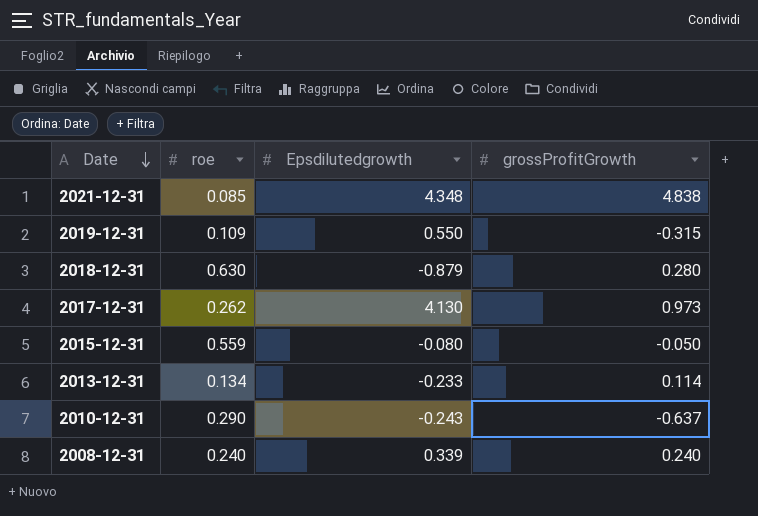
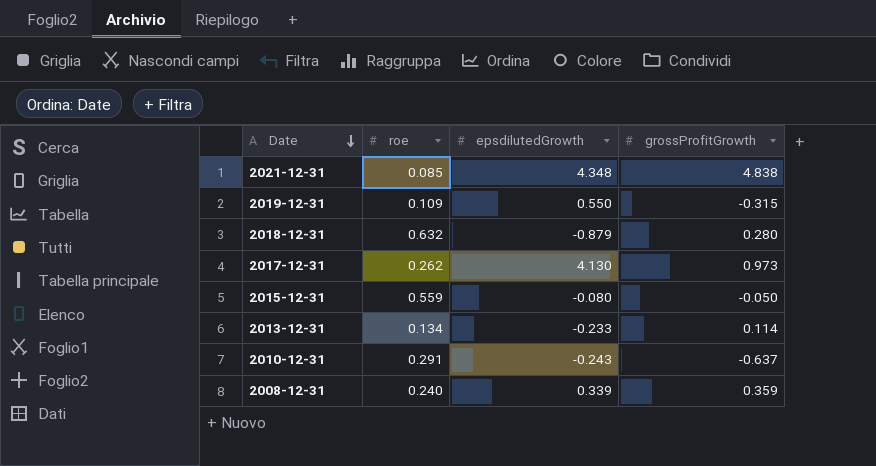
column name: Epsdilutedgrowth -> epsdilutedGrowth
2018-12-31 | roe: 0.630 -> 0.632
2010-12-31 | roe: 0.290 -> 0.291
2008-12-31 | grossProfitGrowth: 0.240 -> 0.359

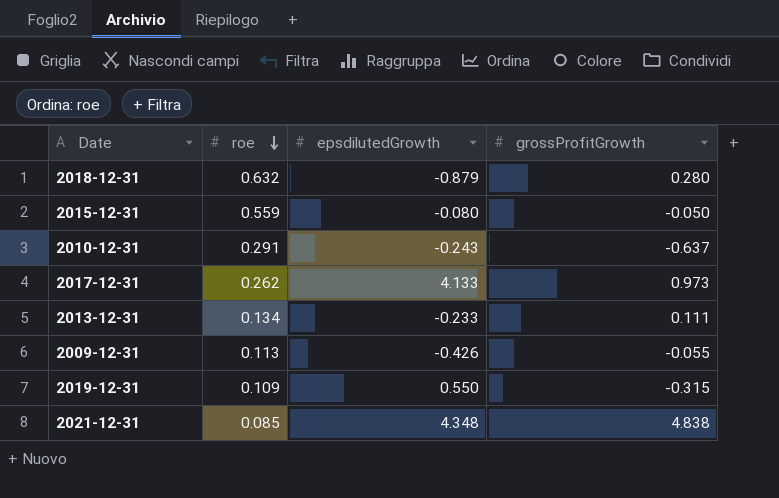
row order: Date descending -> roe descending
row 2008-12-31: 0.240 | 0.339 | 0.359 -> none
2017-12-31 | epsdilutedGrowth: 4.130 -> 4.133
2013-12-31 | grossProfitGrowth: 0.114 -> 0.111
row 2009-12-31: none -> 0.113 | -0.426 | -0.055

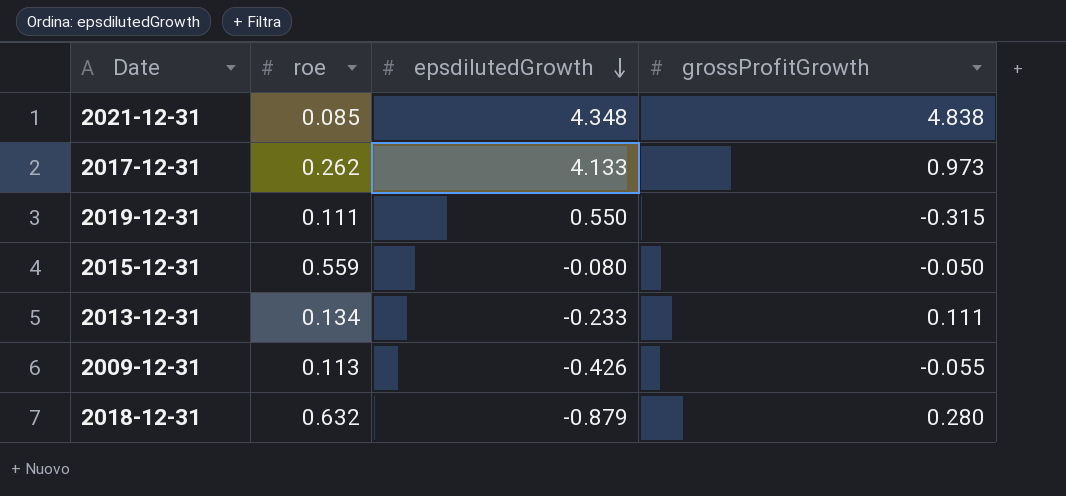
row order: roe descending -> epsdilutedGrowth descending
row 2010-12-31: 0.291 | -0.243 | -0.637 -> none
2019-12-31 | roe: 0.109 -> 0.111

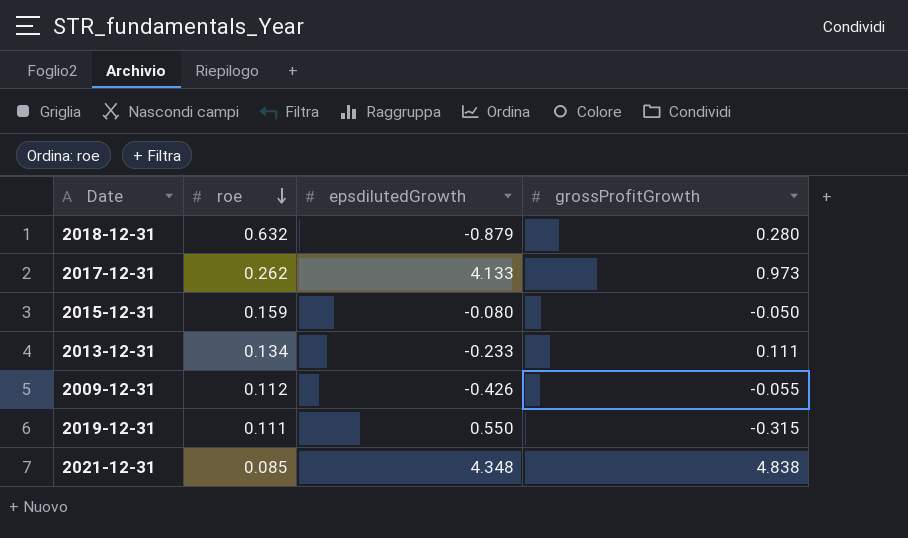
row order: epsdilutedGrowth descending -> roe descending
2015-12-31 | roe: 0.559 -> 0.159
2009-12-31 | roe: 0.113 -> 0.112

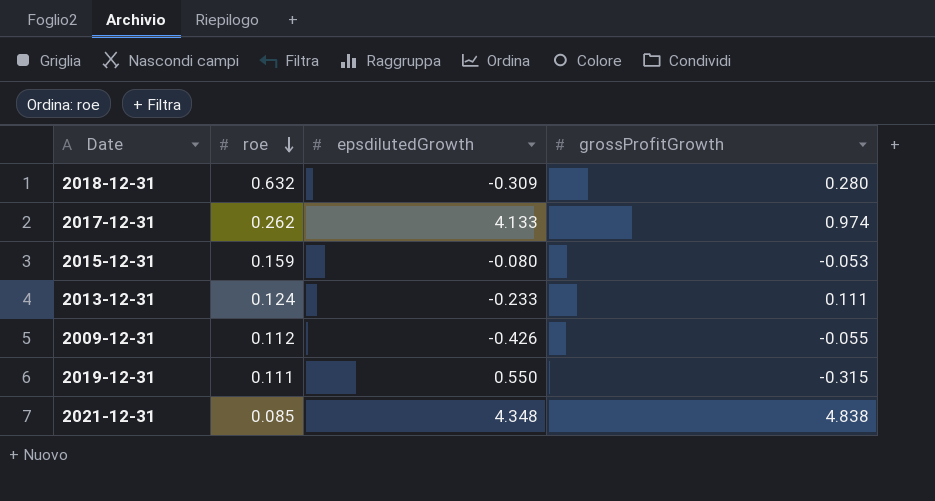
2018-12-31 | epsdilutedGrowth: -0.879 -> -0.309
2017-12-31 | grossProfitGrowth: 0.973 -> 0.974
2015-12-31 | grossProfitGrowth: -0.050 -> -0.053
2013-12-31 | roe: 0.134 -> 0.124

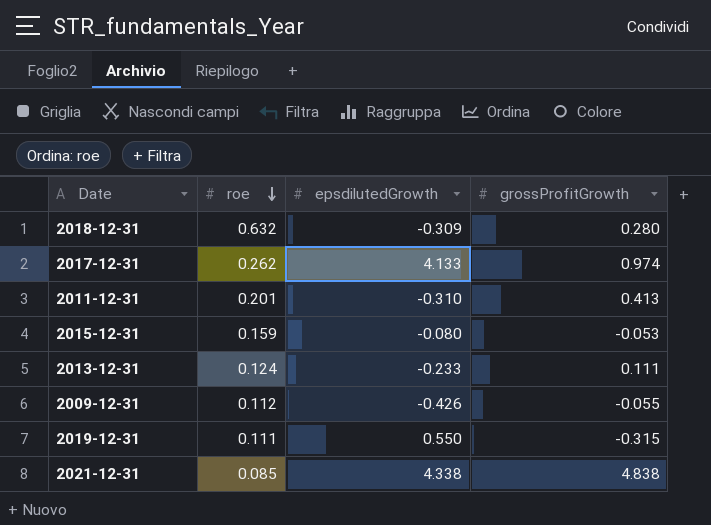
row 2011-12-31: none -> 0.201 | -0.310 | 0.413
2021-12-31 | epsdilutedGrowth: 4.348 -> 4.338

